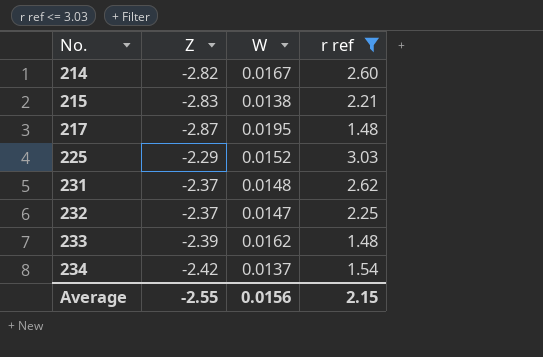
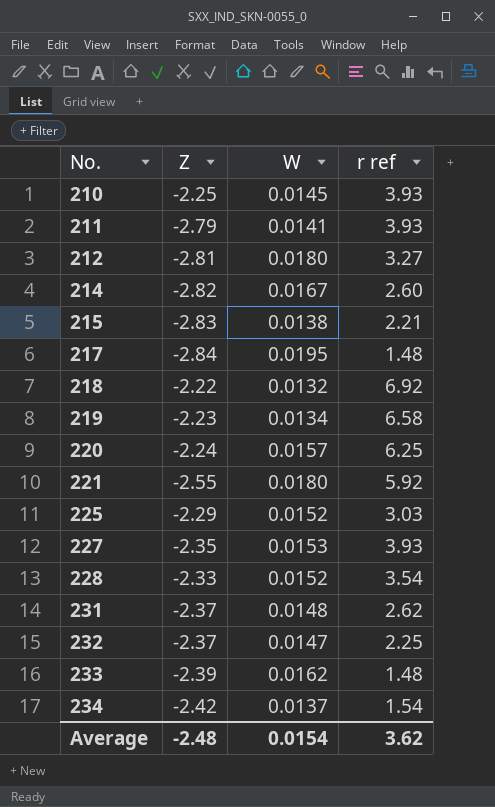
filter: r ref <= 3.03 -> none
217 | Z: -2.87 -> -2.84
Average | Z: -2.55 -> -2.48
Average | W: 0.0156 -> 0.0154
Average | r ref: 2.15 -> 3.62

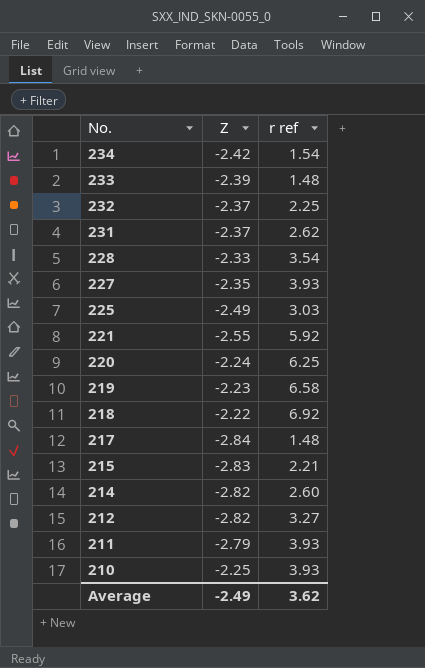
row order: No. ascending -> No. descending
column W | position: 3 -> none
225 | Z: -2.29 -> -2.49
212 | Z: -2.81 -> -2.82
Average | Z: -2.48 -> -2.49

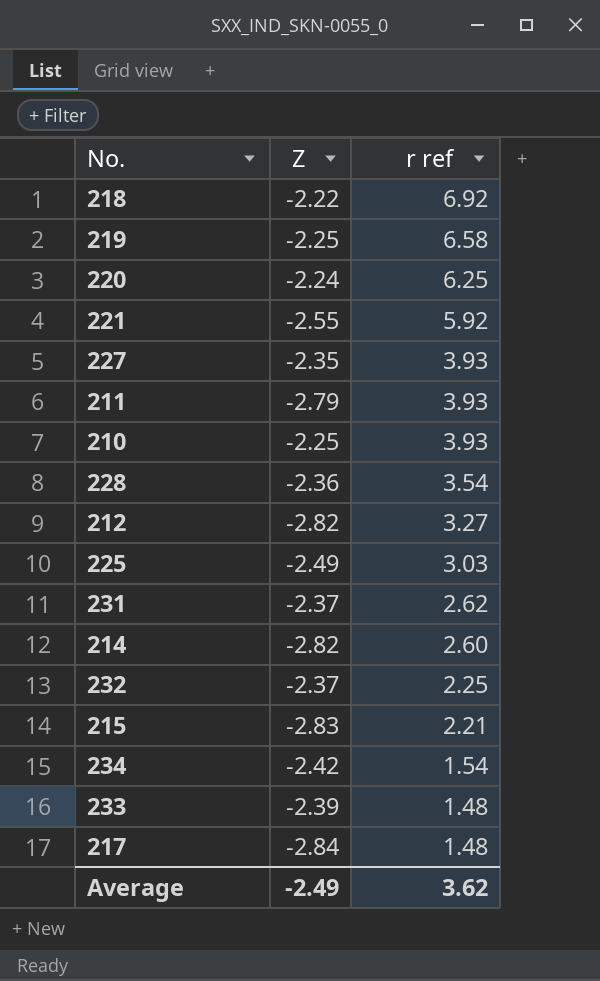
row order: No. descending -> r ref descending
219 | Z: -2.23 -> -2.25
228 | Z: -2.33 -> -2.36

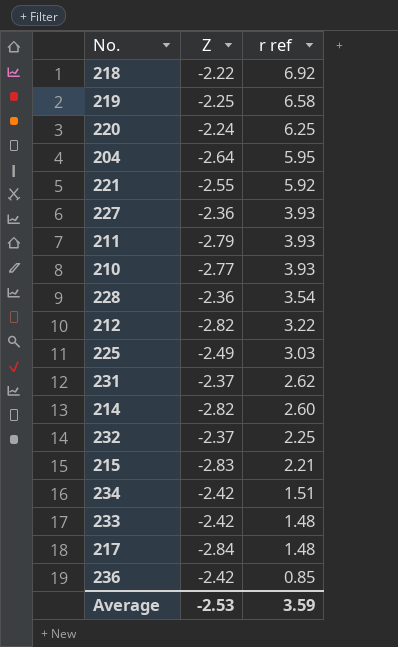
row 204: none -> -2.64 | 5.95
227 | Z: -2.35 -> -2.36
210 | Z: -2.25 -> -2.77
212 | r ref: 3.27 -> 3.22
234 | r ref: 1.54 -> 1.51
233 | Z: -2.39 -> -2.42
row 236: none -> -2.42 | 0.85
Average | Z: -2.49 -> -2.53
Average | r ref: 3.62 -> 3.59

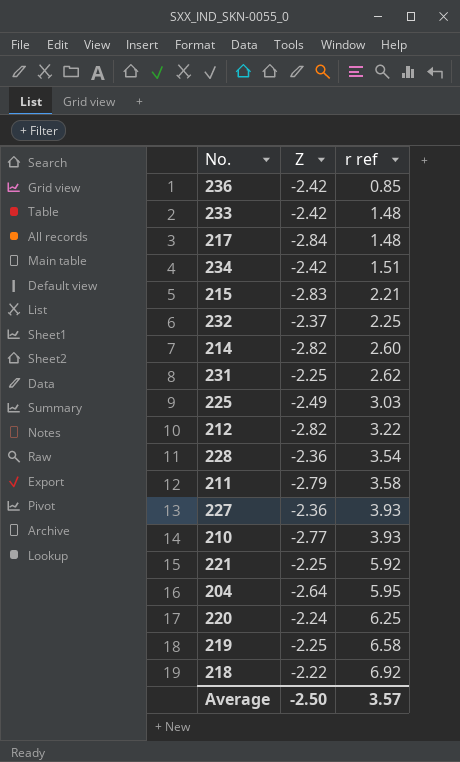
row order: r ref descending -> r ref ascending
231 | Z: -2.37 -> -2.25
211 | r ref: 3.93 -> 3.58
221 | Z: -2.55 -> -2.25
Average | Z: -2.53 -> -2.50
Average | r ref: 3.59 -> 3.57

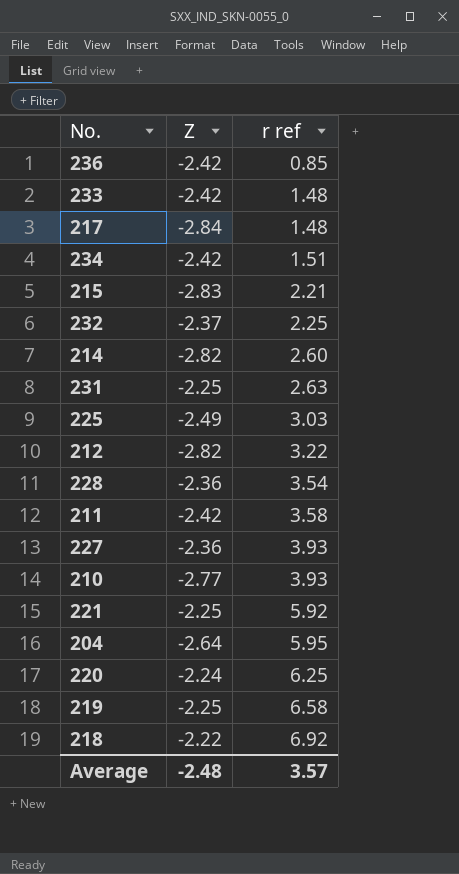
231 | r ref: 2.62 -> 2.63
211 | Z: -2.79 -> -2.42
Average | Z: -2.50 -> -2.48

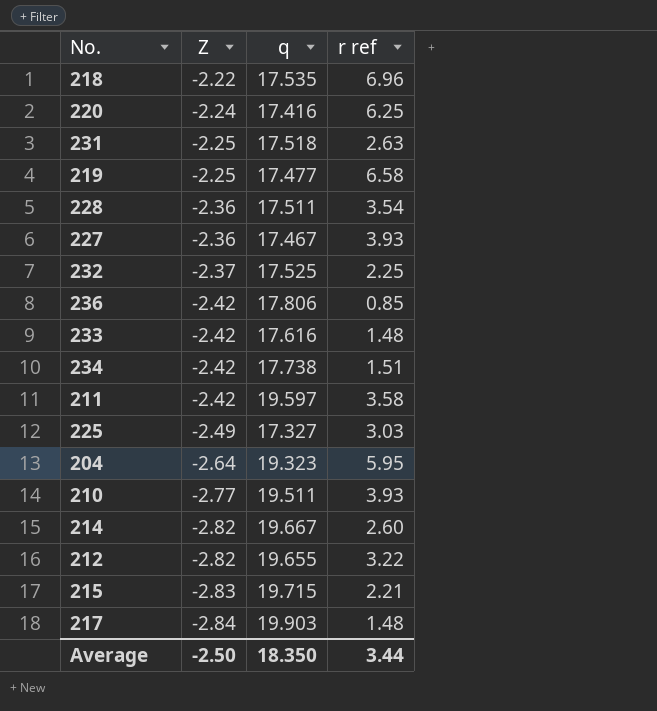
row order: r ref ascending -> Z descending
column q | position: none -> 3
row 221: -2.25 | 5.92 -> none
218 | r ref: 6.92 -> 6.96
Average | Z: -2.48 -> -2.50
Average | r ref: 3.57 -> 3.44

